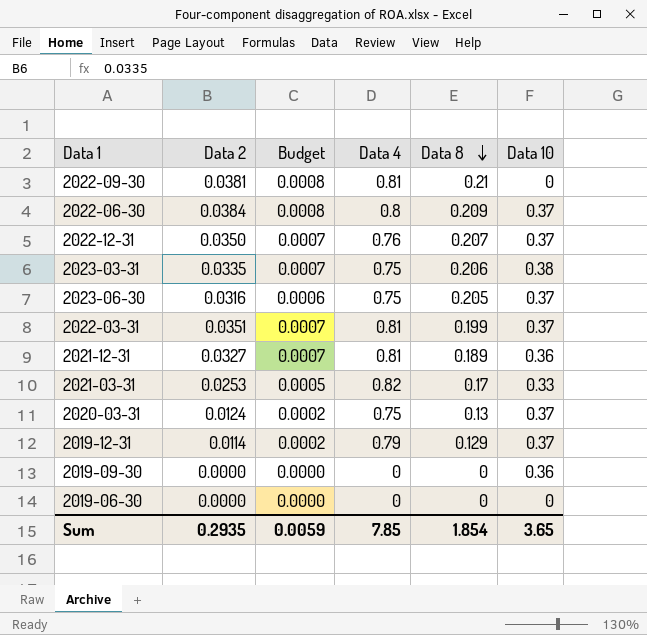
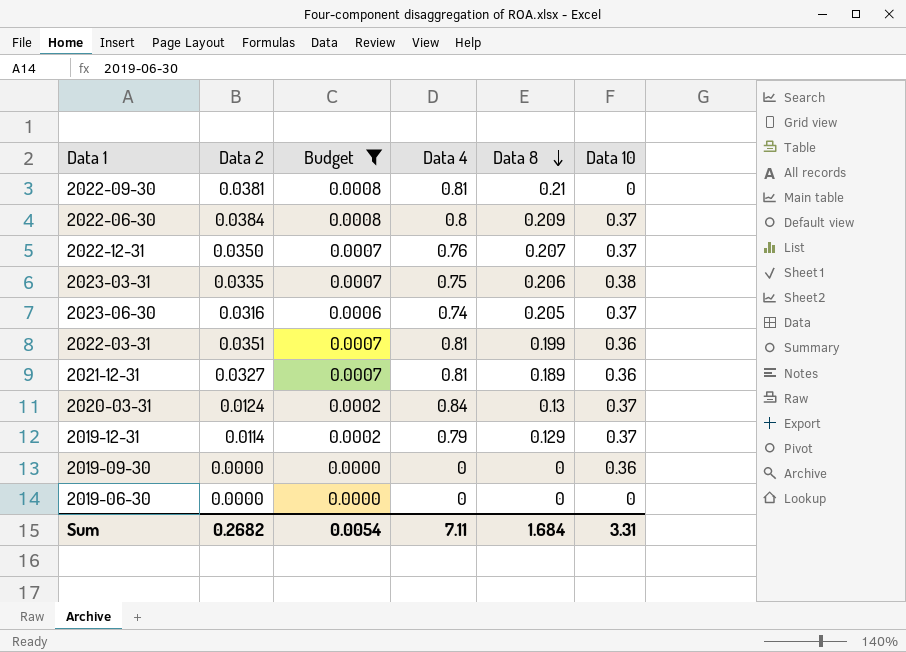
filter: none -> Budget != 0.0005
2023-06-30 | Data 4: 0.75 -> 0.74
2022-03-31 | Data 10: 0.37 -> 0.36
2020-03-31 | Data 4: 0.75 -> 0.84
Sum | Data 2: 0.2935 -> 0.2682
Sum | Budget: 0.0059 -> 0.0054
Sum | Data 4: 7.85 -> 7.11
Sum | Data 8: 1.854 -> 1.684
Sum | Data 10: 3.65 -> 3.31

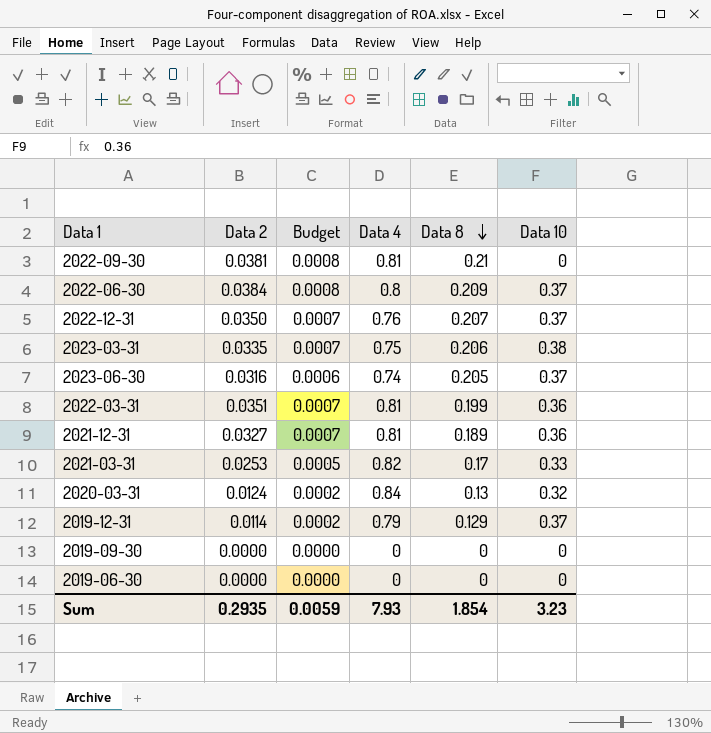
filter: Budget != 0.0005 -> none
2020-03-31 | Data 10: 0.37 -> 0.32
2019-09-30 | Data 10: 0.36 -> 0
Sum | Data 2: 0.2682 -> 0.2935
Sum | Budget: 0.0054 -> 0.0059
Sum | Data 4: 7.11 -> 7.93
Sum | Data 8: 1.684 -> 1.854
Sum | Data 10: 3.31 -> 3.23

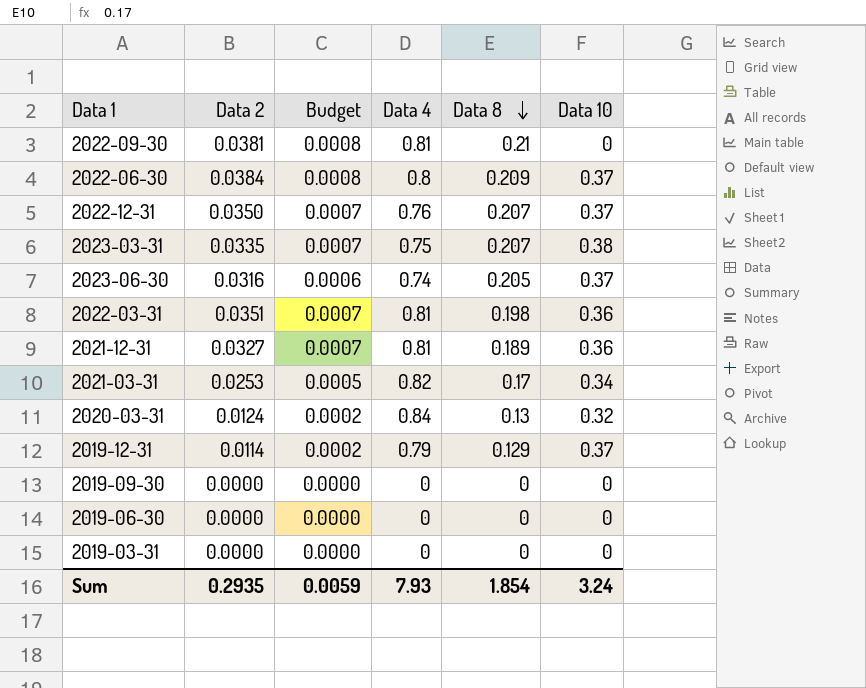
2023-03-31 | Data 8: 0.206 -> 0.207
2022-03-31 | Data 8: 0.199 -> 0.198
2021-03-31 | Data 10: 0.33 -> 0.34
row 2019-03-31: none -> 0.0000 | 0.0000 | 0 | 0 | 0
Sum | Data 10: 3.23 -> 3.24

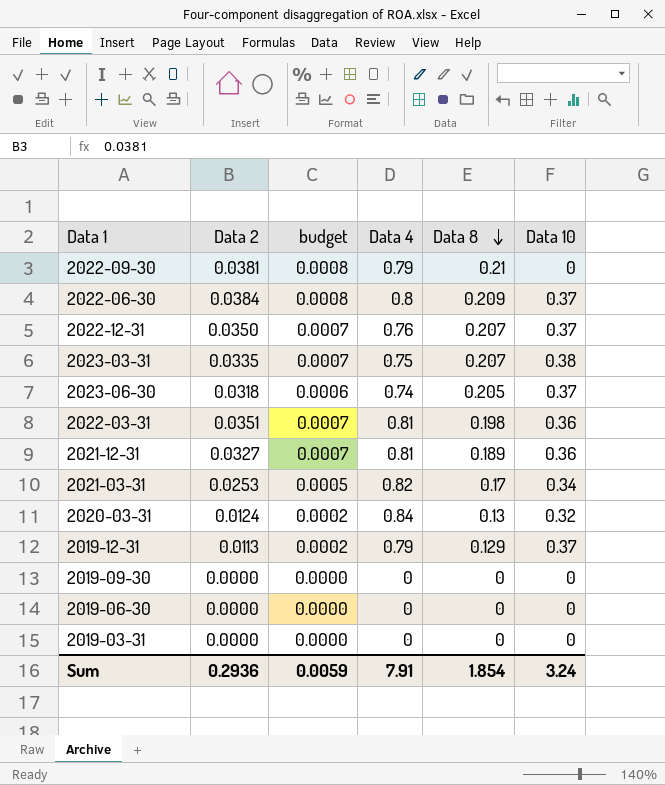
column name: Budget -> budget
2022-09-30 | Data 4: 0.81 -> 0.79
2023-06-30 | Data 2: 0.0316 -> 0.0318
2019-12-31 | Data 2: 0.0114 -> 0.0113
Sum | Data 2: 0.2935 -> 0.2936
Sum | Data 4: 7.93 -> 7.91

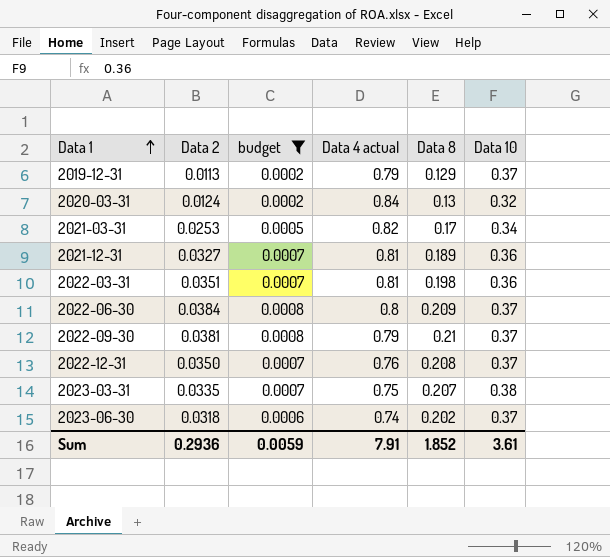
filter: none -> budget != 0.0000
row order: Data 8 descending -> Data 1 ascending
column name: Data 4 -> Data 4 actual
2022-09-30 | Data 10: 0 -> 0.37
2022-12-31 | Data 8: 0.207 -> 0.208
2023-06-30 | Data 8: 0.205 -> 0.202
Sum | Data 8: 1.854 -> 1.852
Sum | Data 10: 3.24 -> 3.61

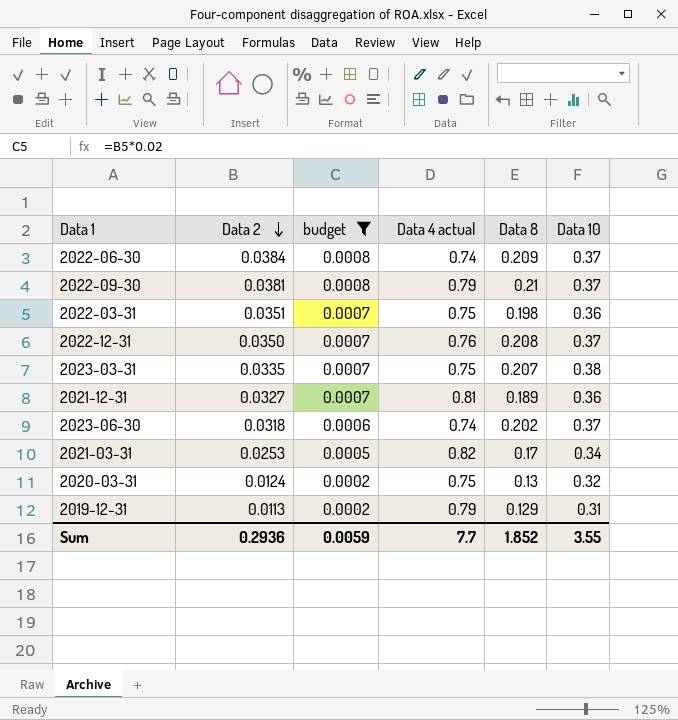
row order: Data 1 ascending -> Data 2 descending
2022-06-30 | Data 4 actual: 0.8 -> 0.74
2022-03-31 | Data 4 actual: 0.81 -> 0.75
2020-03-31 | Data 4 actual: 0.84 -> 0.75
2019-12-31 | Data 10: 0.37 -> 0.31
Sum | Data 4 actual: 7.91 -> 7.7
Sum | Data 10: 3.61 -> 3.55

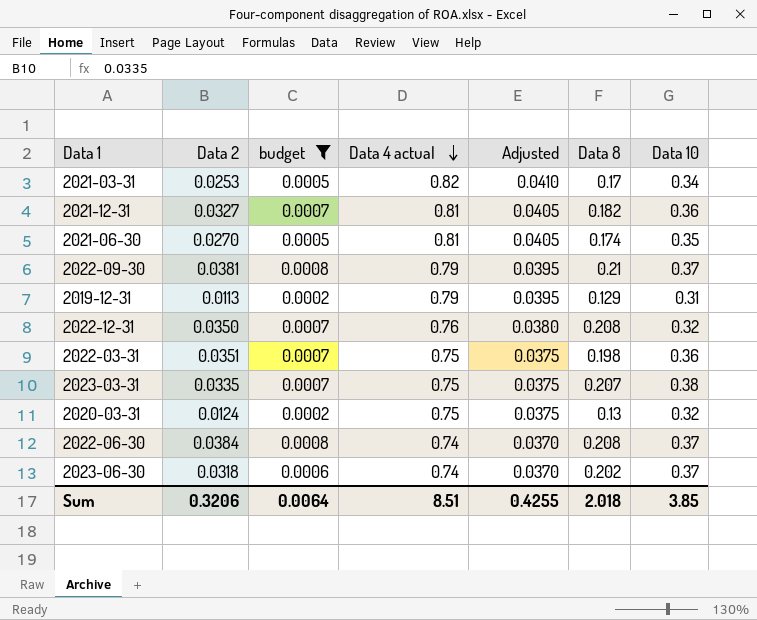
row order: Data 2 descending -> Data 4 actual descending
column Adjusted | formula: none -> [Data 4 actual] * 0.05
2021-12-31 | Data 8: 0.189 -> 0.182
row 2021-06-30: none -> 0.0270 | 0.0005 | 0.81 | 0.0405 | 0.174 | 0.35
2022-12-31 | Data 10: 0.37 -> 0.32
2022-06-30 | Data 8: 0.209 -> 0.208
Sum | Data 2: 0.2936 -> 0.3206
Sum | budget: 0.0059 -> 0.0064
Sum | Data 4 actual: 7.7 -> 8.51
Sum | Data 8: 1.852 -> 2.018
Sum | Data 10: 3.55 -> 3.85

